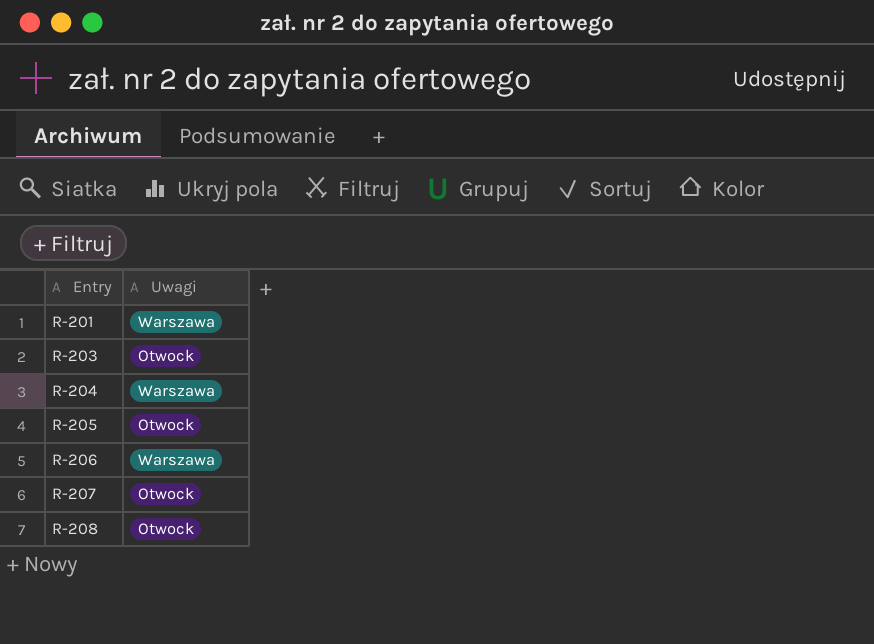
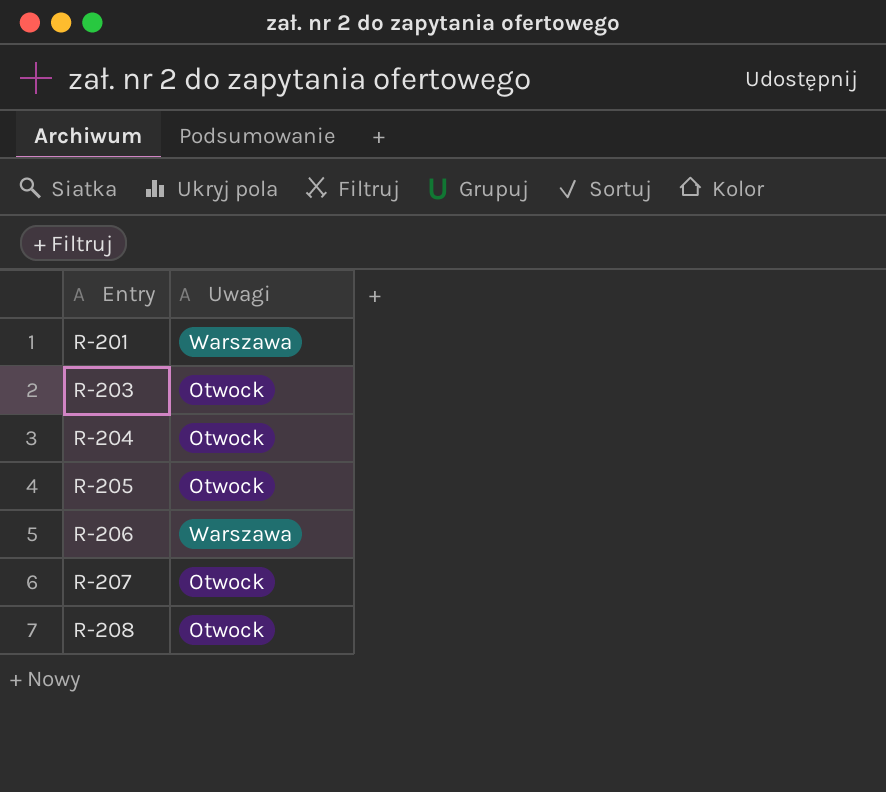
R-204 | Uwagi: Warszawa -> Otwock

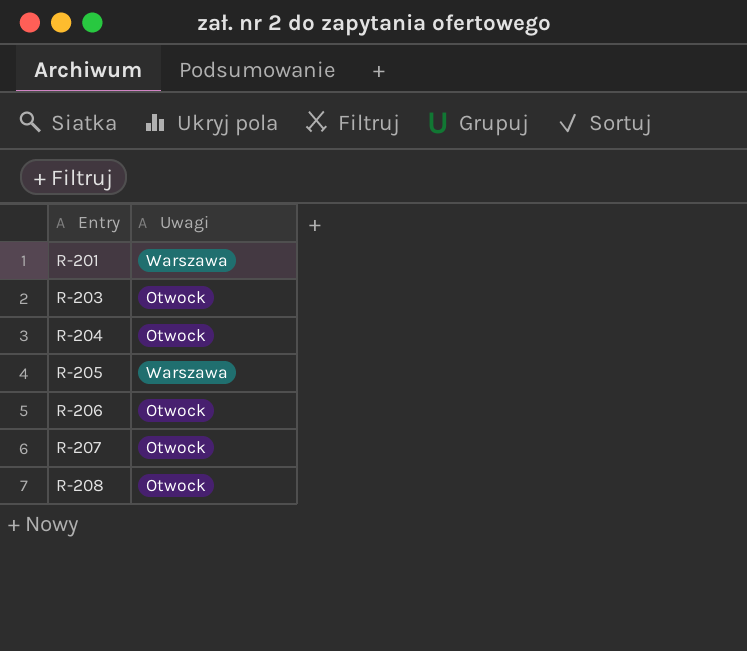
R-205 | Uwagi: Otwock -> Warszawa
R-206 | Uwagi: Warszawa -> Otwock

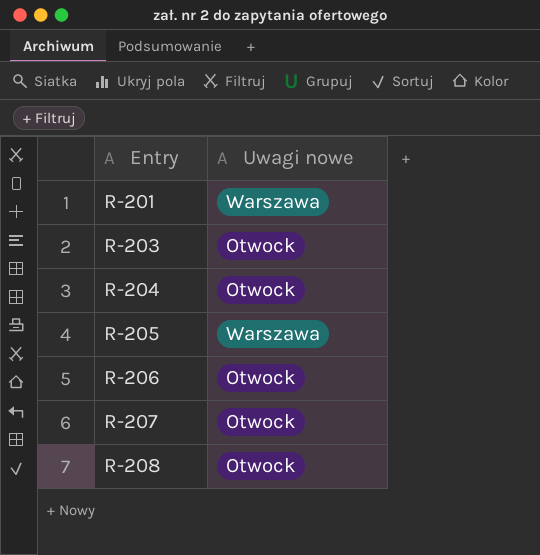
column name: Uwagi -> Uwagi nowe

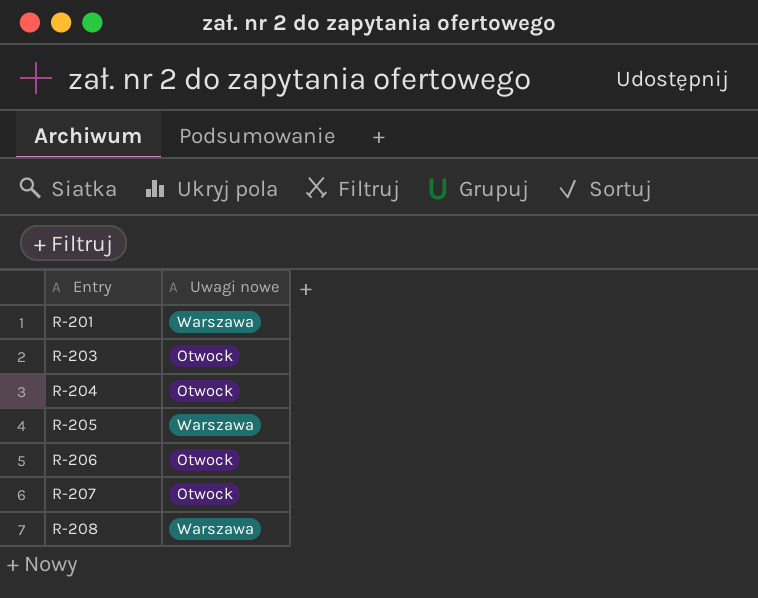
R-208 | Uwagi nowe: Otwock -> Warszawa

